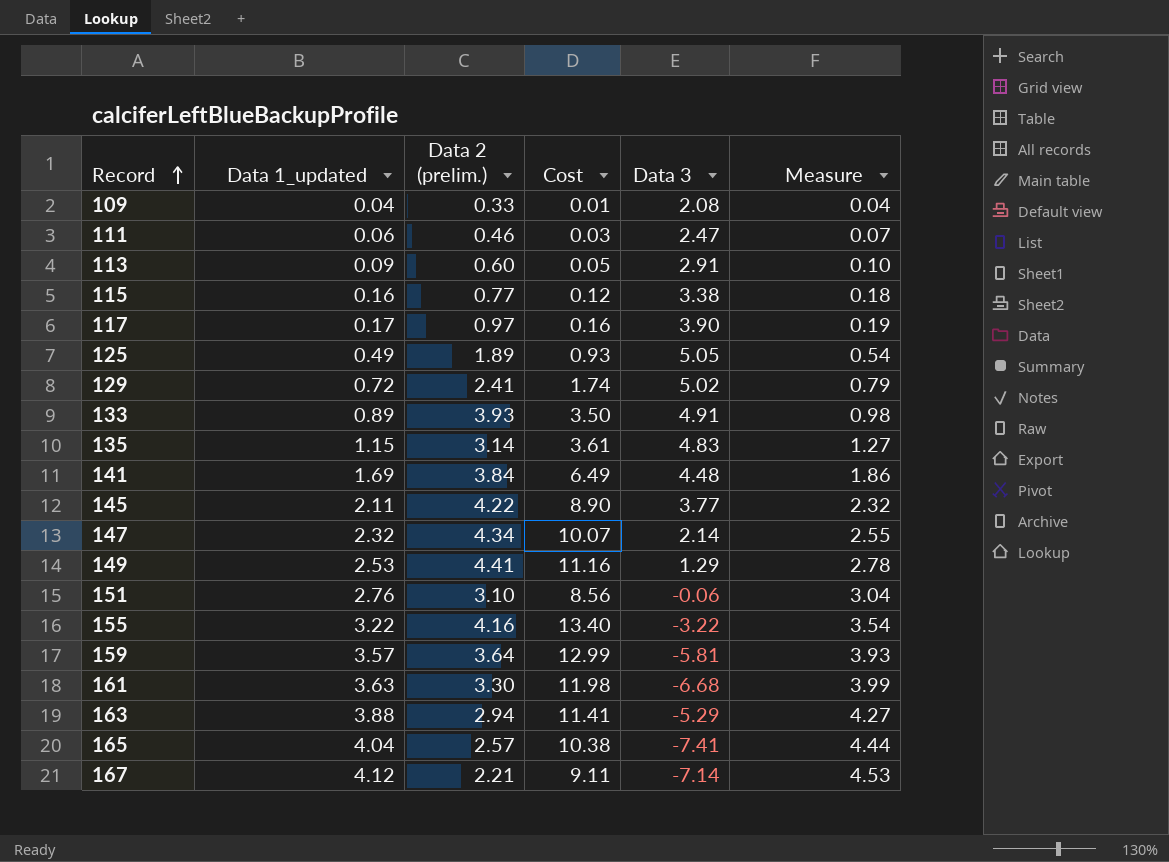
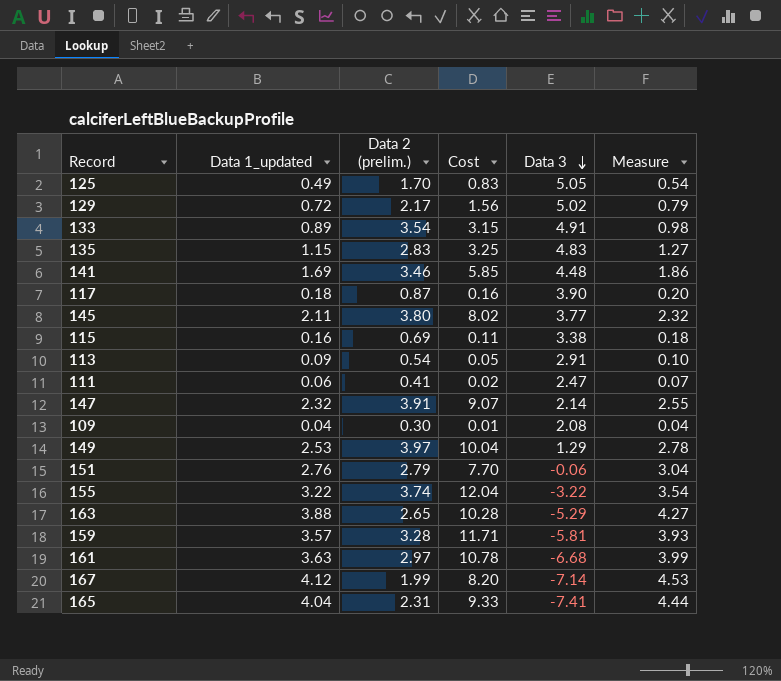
row order: Record ascending -> Data 3 descending
125 | Data 2 (prelim.): 1.89 -> 1.70
125 | Cost: 0.93 -> 0.83
129 | Data 2 (prelim.): 2.41 -> 2.17
129 | Cost: 1.74 -> 1.56
133 | Data 2 (prelim.): 3.93 -> 3.54
133 | Cost: 3.50 -> 3.15
135 | Data 2 (prelim.): 3.14 -> 2.83
135 | Cost: 3.61 -> 3.25
141 | Data 2 (prelim.): 3.84 -> 3.46
141 | Cost: 6.49 -> 5.85
117 | Data 1_updated: 0.17 -> 0.18
117 | Data 2 (prelim.): 0.97 -> 0.87
117 | Measure: 0.19 -> 0.20
145 | Data 2 (prelim.): 4.22 -> 3.80
145 | Cost: 8.90 -> 8.02
115 | Data 2 (prelim.): 0.77 -> 0.69
115 | Cost: 0.12 -> 0.11
113 | Data 2 (prelim.): 0.60 -> 0.54
111 | Data 2 (prelim.): 0.46 -> 0.41
111 | Cost: 0.03 -> 0.02
147 | Data 2 (prelim.): 4.34 -> 3.91
147 | Cost: 10.07 -> 9.07
109 | Data 2 (prelim.): 0.33 -> 0.30
149 | Data 2 (prelim.): 4.41 -> 3.97
149 | Cost: 11.16 -> 10.04
151 | Data 2 (prelim.): 3.10 -> 2.79
151 | Cost: 8.56 -> 7.70
155 | Data 2 (prelim.): 4.16 -> 3.74
155 | Cost: 13.40 -> 12.04
163 | Data 2 (prelim.): 2.94 -> 2.65
163 | Cost: 11.41 -> 10.28
159 | Data 2 (prelim.): 3.64 -> 3.28
159 | Cost: 12.99 -> 11.71
161 | Data 2 (prelim.): 3.30 -> 2.97
161 | Cost: 11.98 -> 10.78
167 | Data 2 (prelim.): 2.21 -> 1.99
167 | Cost: 9.11 -> 8.20
165 | Data 2 (prelim.): 2.57 -> 2.31
165 | Cost: 10.38 -> 9.33

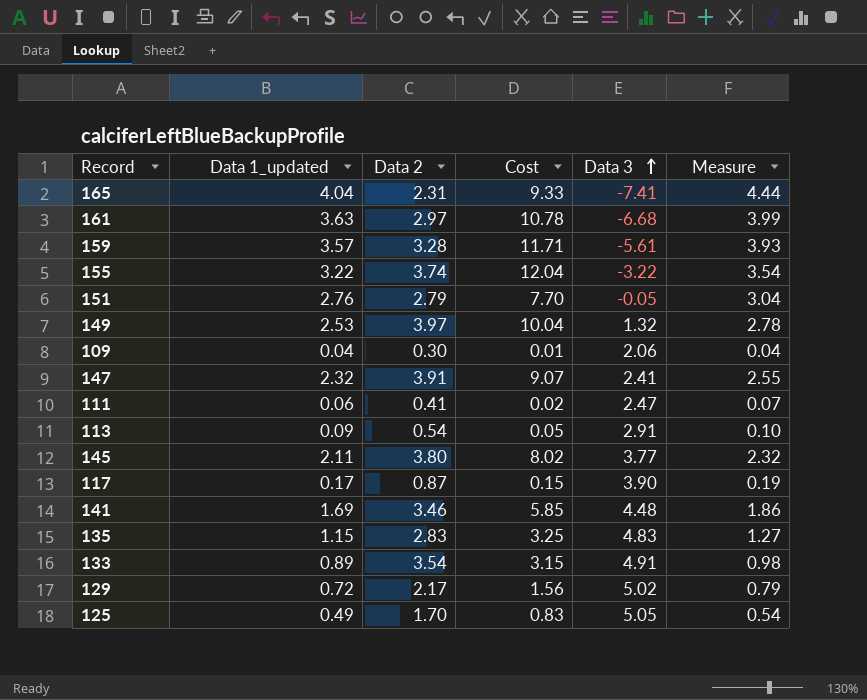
row order: Data 3 descending -> Data 3 ascending
column name: Data 2 (prelim.) -> Data 2
row 115: 0.16 | 0.69 | 0.11 | 3.38 | 0.18 -> none
row 163: 3.88 | 2.65 | 10.28 | -5.29 | 4.27 -> none
row 167: 4.12 | 1.99 | 8.20 | -7.14 | 4.53 -> none
159 | Data 3: -5.81 -> -5.61
151 | Data 3: -0.06 -> -0.05
149 | Data 3: 1.29 -> 1.32
109 | Data 3: 2.08 -> 2.06
147 | Data 3: 2.14 -> 2.41
117 | Data 1_updated: 0.18 -> 0.17
117 | Cost: 0.16 -> 0.15
117 | Measure: 0.20 -> 0.19

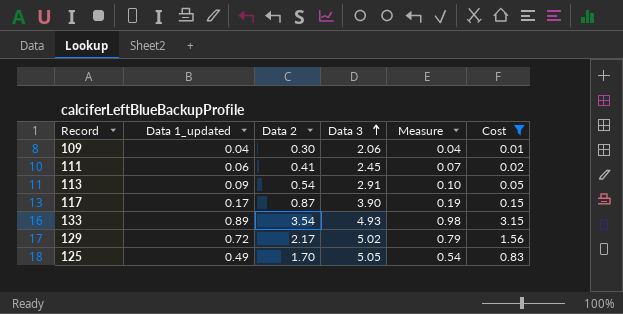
filter: none -> Cost <= 3.15
column Cost | position: 4 -> 6
111 | Data 3: 2.47 -> 2.45
133 | Data 3: 4.91 -> 4.93

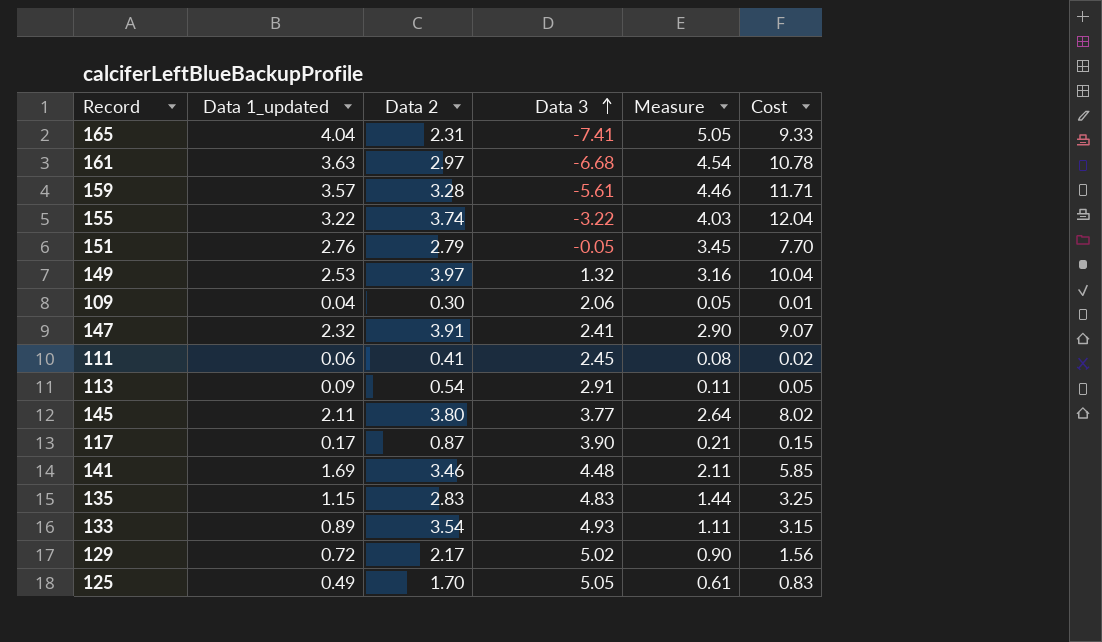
filter: Cost <= 3.15 -> none
column Measure | formula: [Data 1_updated] * 1.1 -> [Data 1_updated] * 1.25

